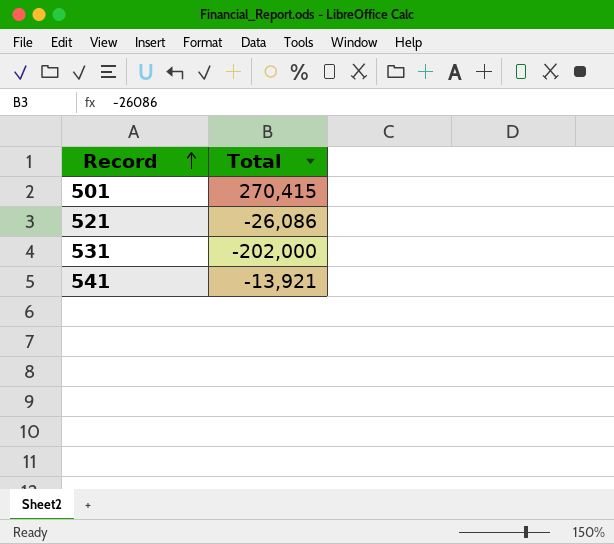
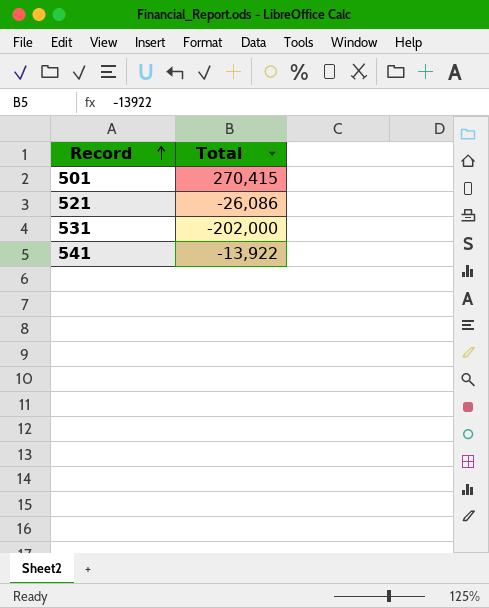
541 | Total: -13,921 -> -13,922

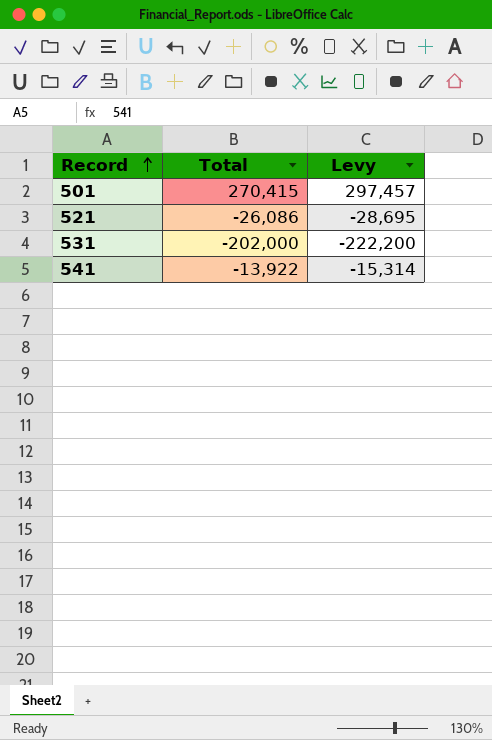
column Levy | formula: none -> [Total] * 1.1

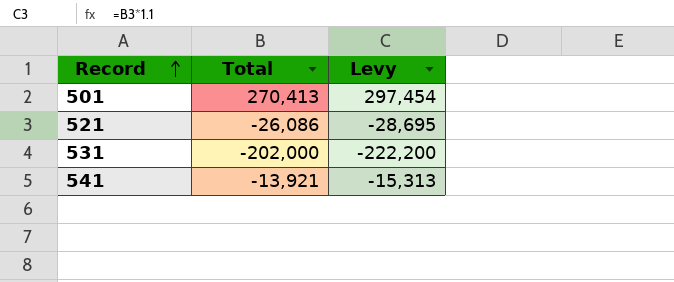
501 | Total: 270,415 -> 270,413
501 | Levy: 297,457 -> 297,454
541 | Total: -13,922 -> -13,921
541 | Levy: -15,314 -> -15,313

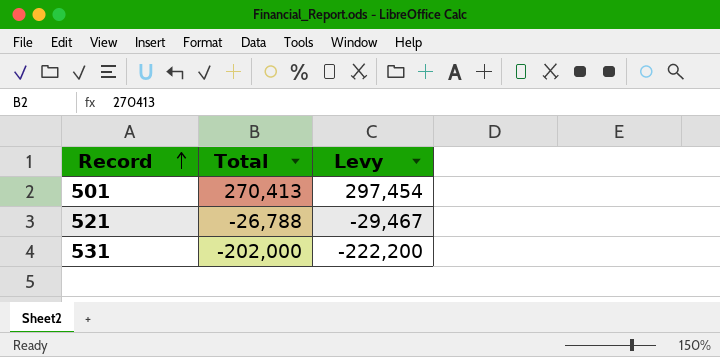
row 541: -13,921 | -15,313 -> none
521 | Total: -26,086 -> -26,788
521 | Levy: -28,695 -> -29,467

